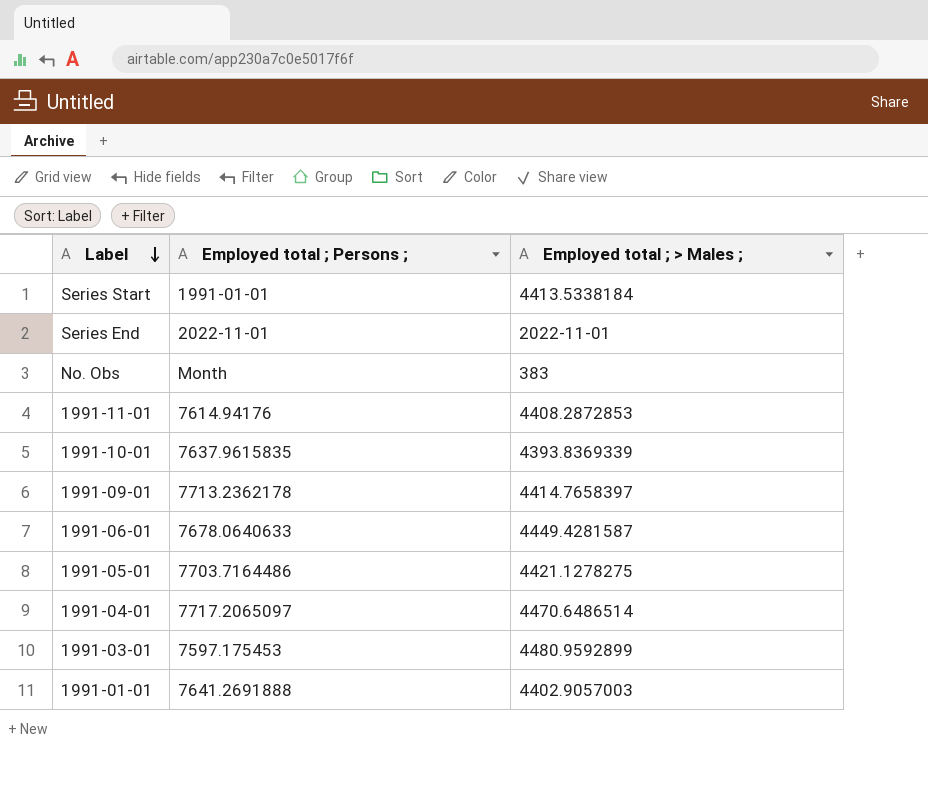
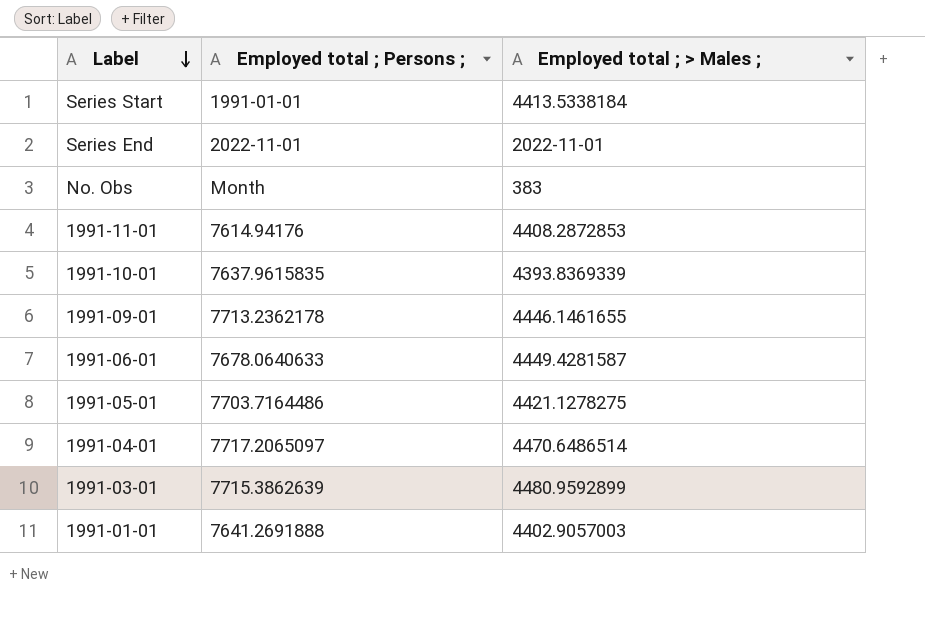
1991-09-01 | Employed total ; > Males ;: 4414.7658397 -> 4446.1461655
1991-03-01 | Employed total ; Persons ;: 7597.175453 -> 7715.3862639

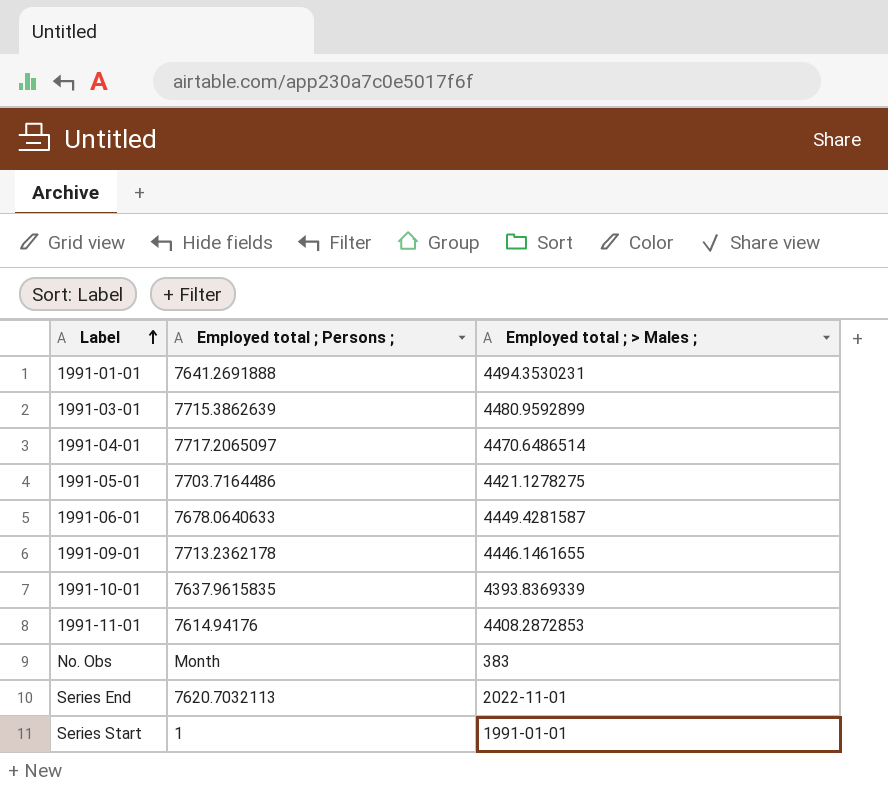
row order: Label descending -> Label ascending
1991-01-01 | Employed total ; > Males ;: 4402.9057003 -> 4494.3530231
Series End | Employed total ; Persons ;: 2022-11-01 -> 7620.7032113
Series Start | Employed total ; Persons ;: 1991-01-01 -> 1
Series Start | Employed total ; > Males ;: 4413.5338184 -> 1991-01-01

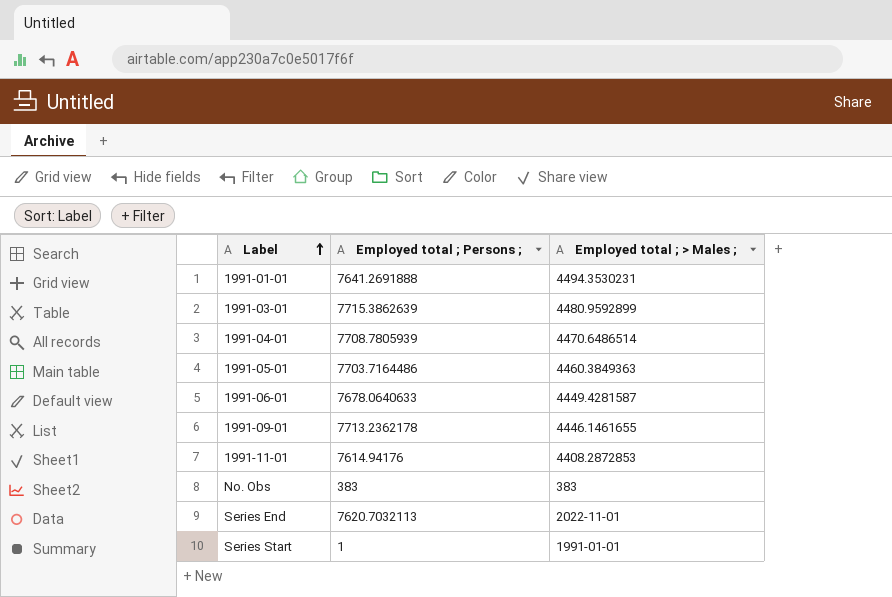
row 1991-10-01: 7637.9615835 | 4393.8369339 -> none
1991-04-01 | Employed total ; Persons ;: 7717.2065097 -> 7708.7805939
1991-05-01 | Employed total ; > Males ;: 4421.1278275 -> 4460.3849363
No. Obs | Employed total ; Persons ;: Month -> 383

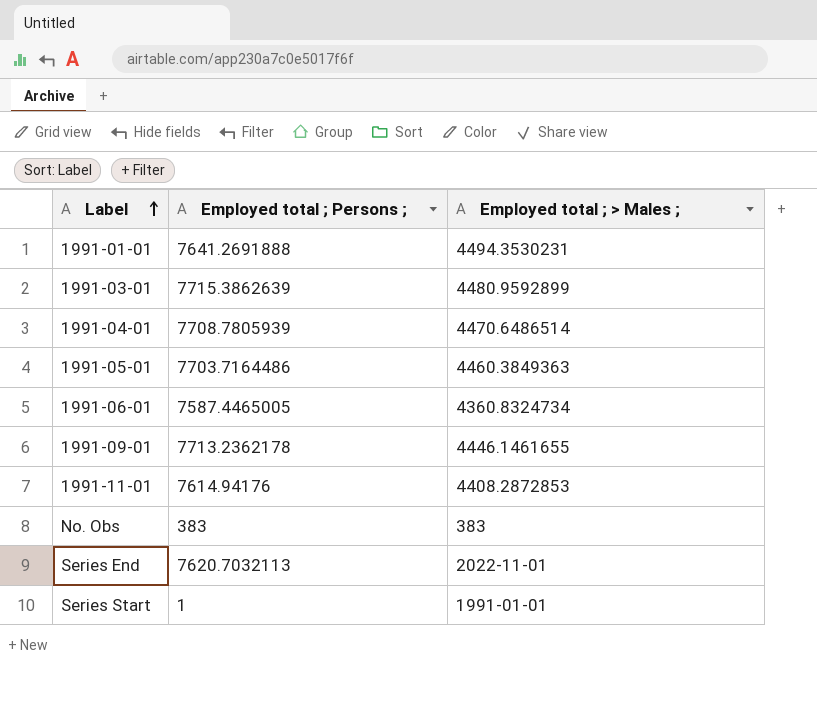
1991-06-01 | Employed total ; Persons ;: 7678.0640633 -> 7587.4465005
1991-06-01 | Employed total ; > Males ;: 4449.4281587 -> 4360.8324734

